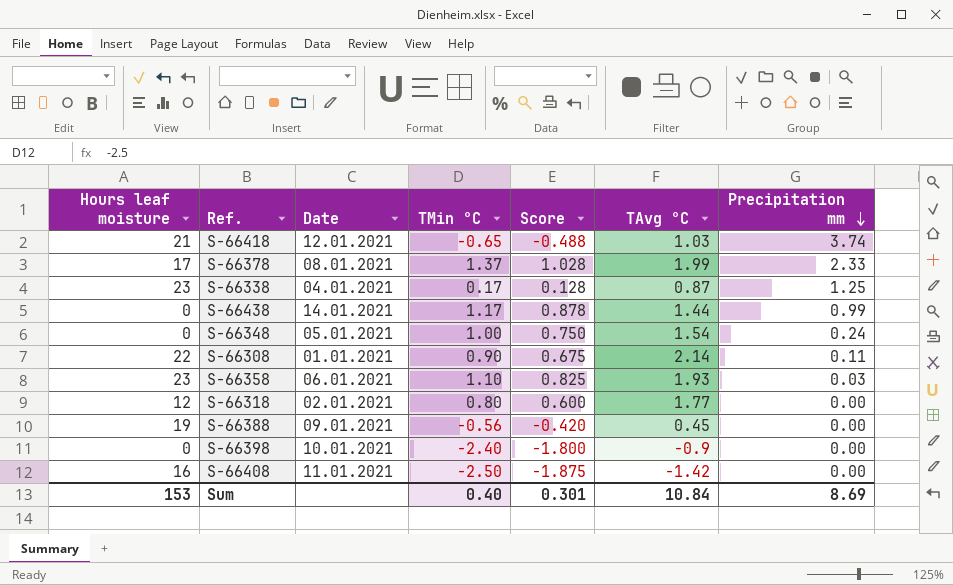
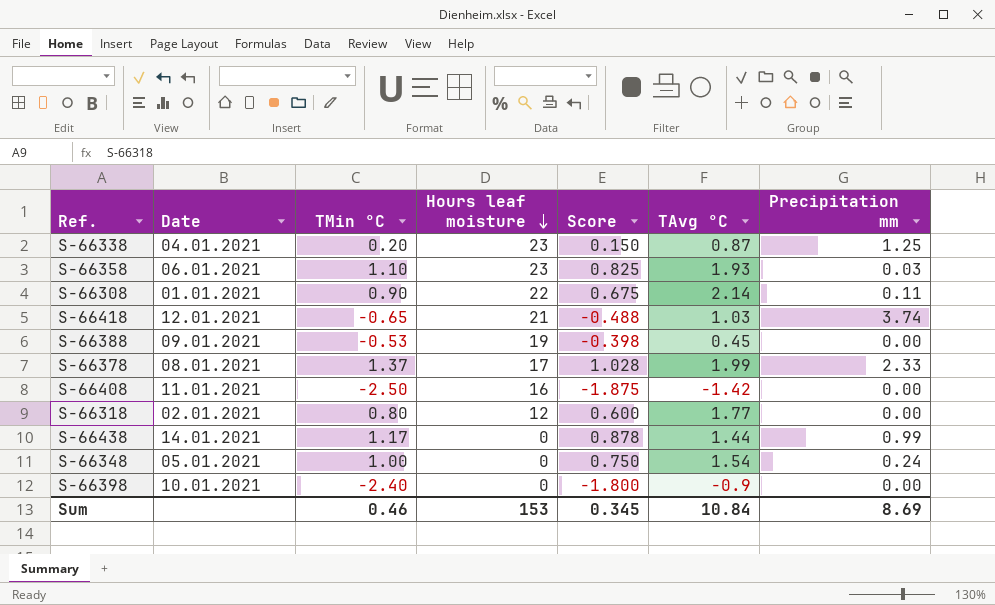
row order: Precipitation mm descending -> Hours leaf moisture descending
column Hours leaf moisture | position: 1 -> 4
S-66338 | TMin °C: 0.17 -> 0.20
S-66338 | Score: 0.128 -> 0.150
S-66388 | TMin °C: -0.56 -> -0.53
S-66388 | Score: -0.420 -> -0.398
Sum | TMin °C: 0.40 -> 0.46
Sum | Score: 0.301 -> 0.345

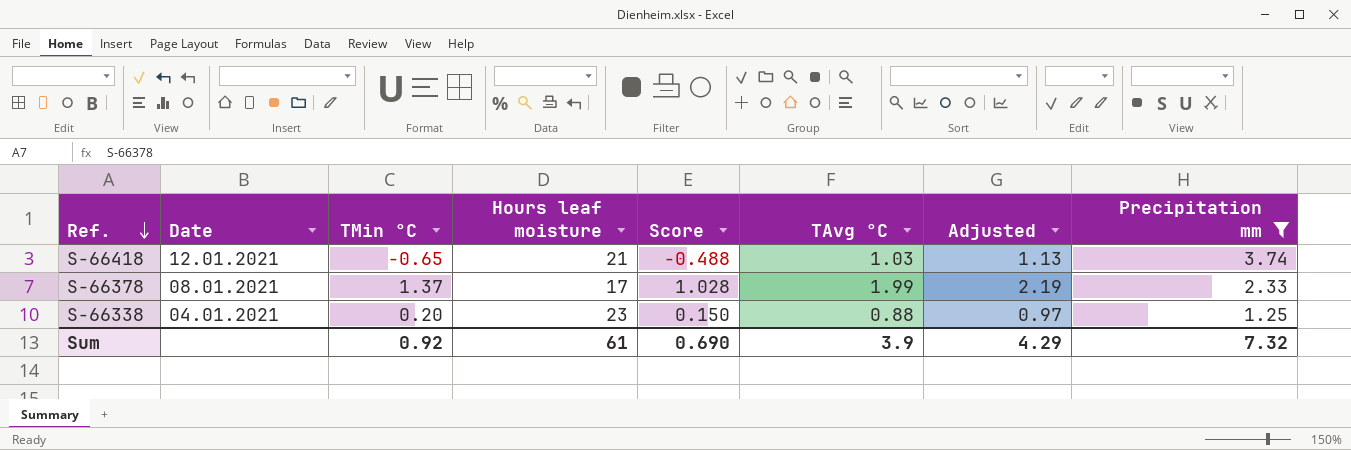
filter: none -> Precipitation mm >= 1.25
row order: Hours leaf moisture descending -> Ref. descending
column Adjusted | formula: none -> [TAvg °C] * 1.1
S-66338 | TAvg °C: 0.87 -> 0.88
Sum | TMin °C: 0.46 -> 0.92
Sum | Hours leaf moisture: 153 -> 61
Sum | Score: 0.345 -> 0.690
Sum | TAvg °C: 10.84 -> 3.9
Sum | Precipitation mm: 8.69 -> 7.32

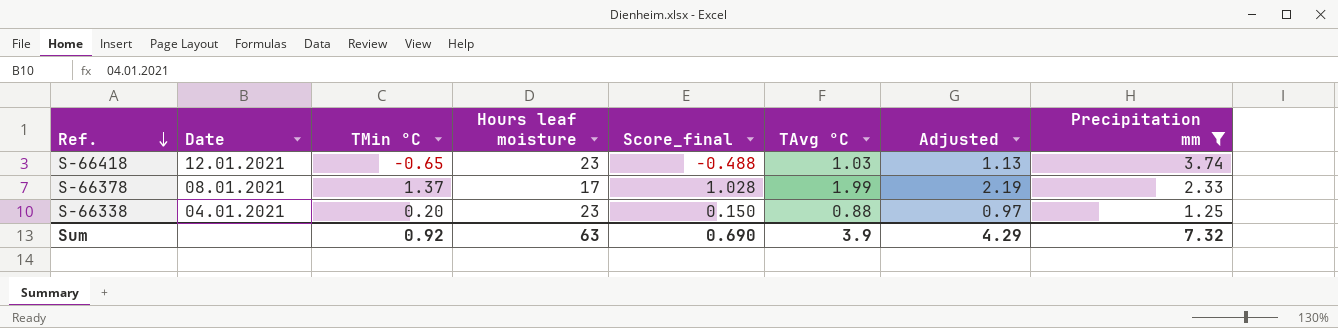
column name: Score -> Score_final
S-66418 | Hours leaf moisture: 21 -> 23
Sum | Hours leaf moisture: 61 -> 63

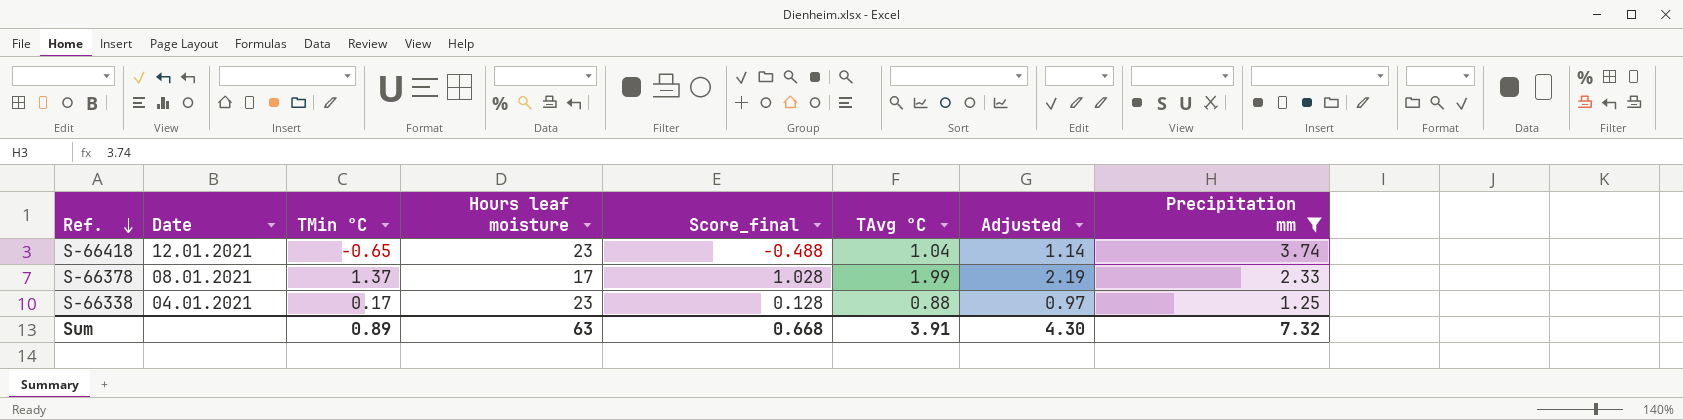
S-66418 | TAvg °C: 1.03 -> 1.04
S-66418 | Adjusted: 1.13 -> 1.14
S-66338 | TMin °C: 0.20 -> 0.17
S-66338 | Score_final: 0.150 -> 0.128
Sum | TMin °C: 0.92 -> 0.89
Sum | Score_final: 0.690 -> 0.668
Sum | TAvg °C: 3.9 -> 3.91
Sum | Adjusted: 4.29 -> 4.30

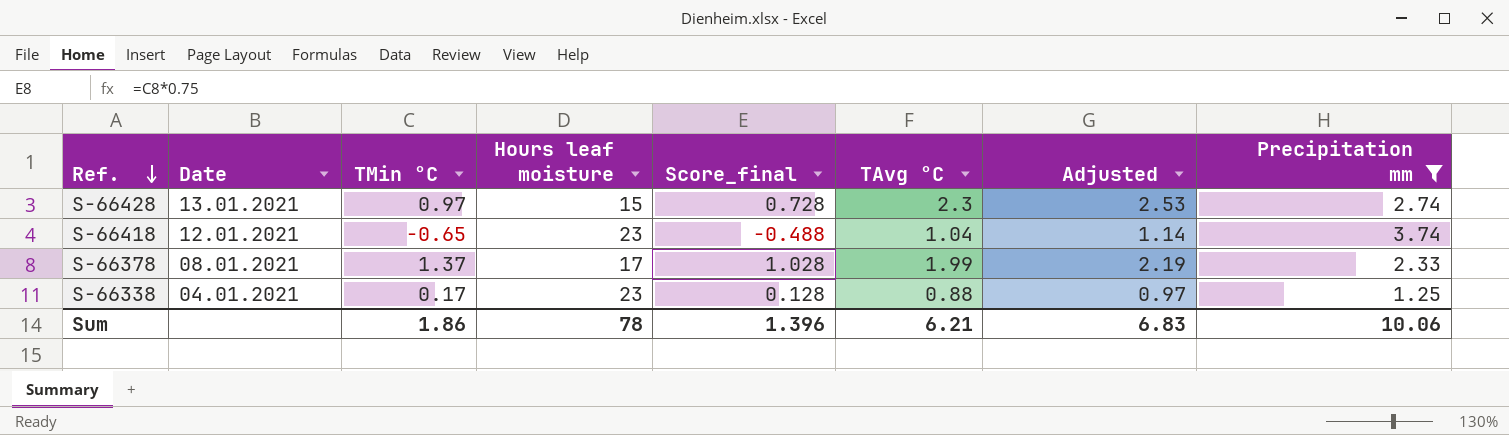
row S-66428: none -> 13.01.2021 | 0.97 | 15 | 0.728 | 2.3 | 2.53 | 2.74
Sum | TMin °C: 0.89 -> 1.86
Sum | Hours leaf moisture: 63 -> 78
Sum | Score_final: 0.668 -> 1.396
Sum | TAvg °C: 3.91 -> 6.21
Sum | Adjusted: 4.30 -> 6.83
Sum | Precipitation mm: 7.32 -> 10.06

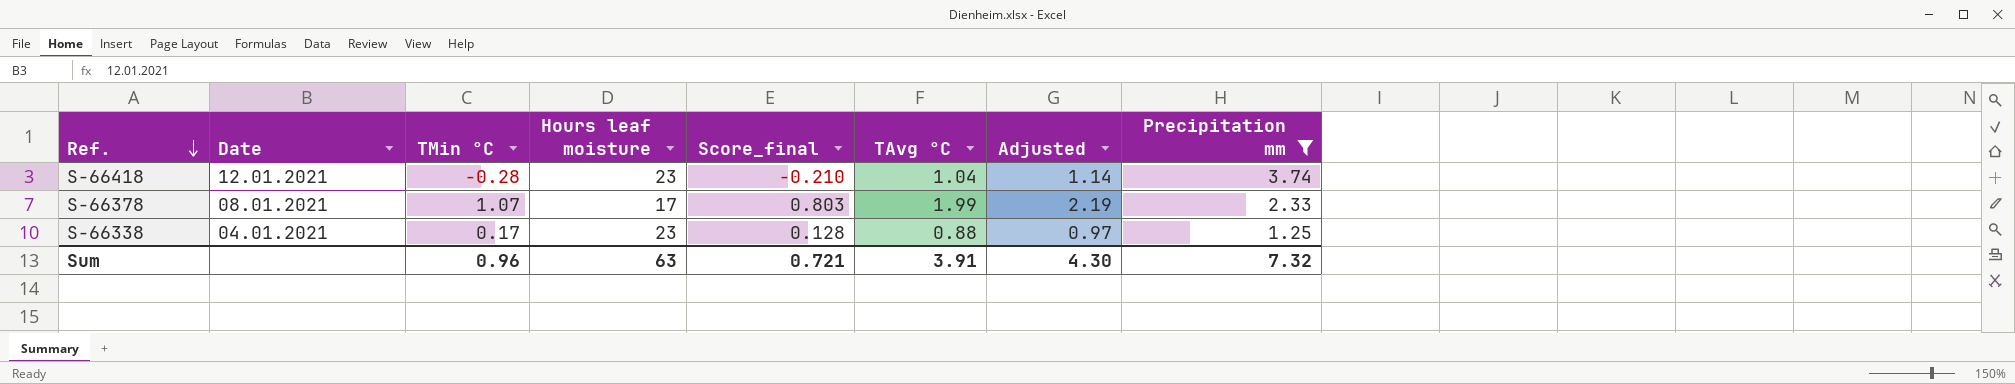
row S-66428: 13.01.2021 | 0.97 | 15 | 0.728 | 2.3 | 2.53 | 2.74 -> none
S-66418 | TMin °C: -0.65 -> -0.28
S-66418 | Score_final: -0.488 -> -0.210
S-66378 | TMin °C: 1.37 -> 1.07
S-66378 | Score_final: 1.028 -> 0.803
Sum | TMin °C: 1.86 -> 0.96
Sum | Hours leaf moisture: 78 -> 63
Sum | Score_final: 1.396 -> 0.721
Sum | TAvg °C: 6.21 -> 3.91
Sum | Adjusted: 6.83 -> 4.30
Sum | Precipitation mm: 10.06 -> 7.32

